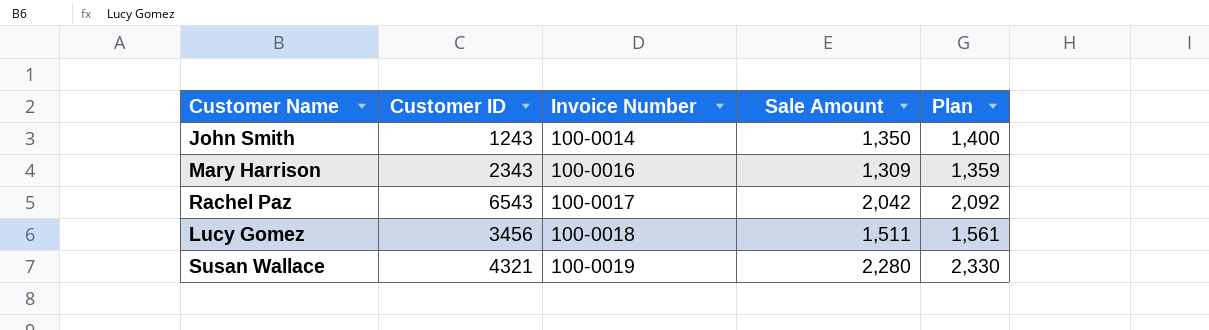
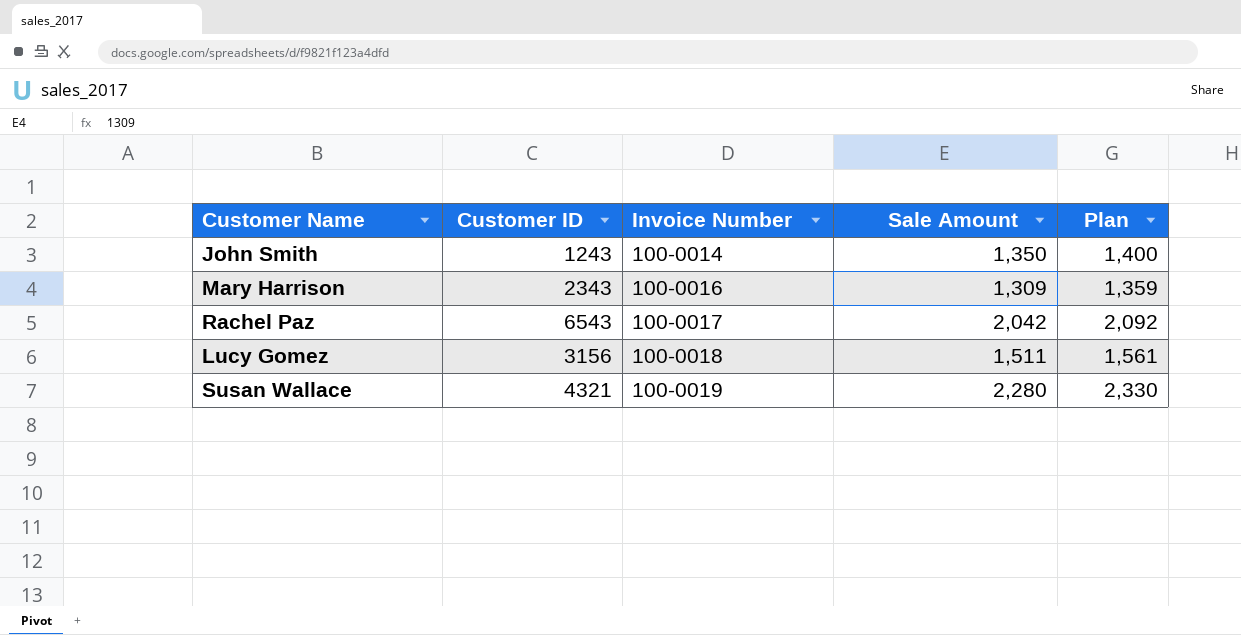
Lucy Gomez | Customer ID: 3456 -> 3156

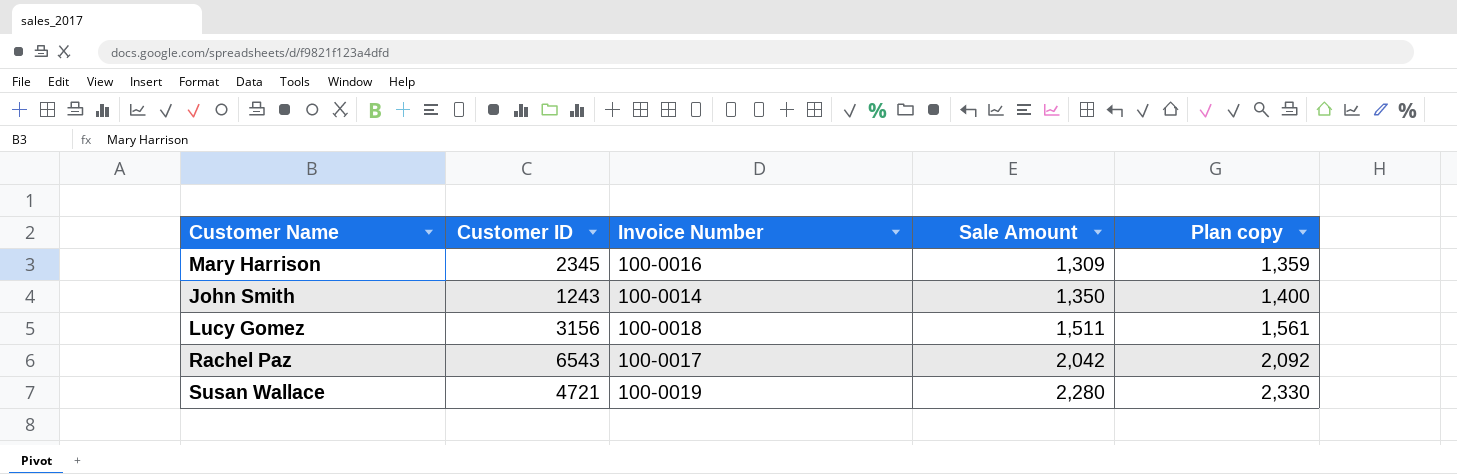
row order: Invoice Number ascending -> Sale Amount ascending
column name: Plan -> Plan copy
Mary Harrison | Customer ID: 2343 -> 2345
Susan Wallace | Customer ID: 4321 -> 4721

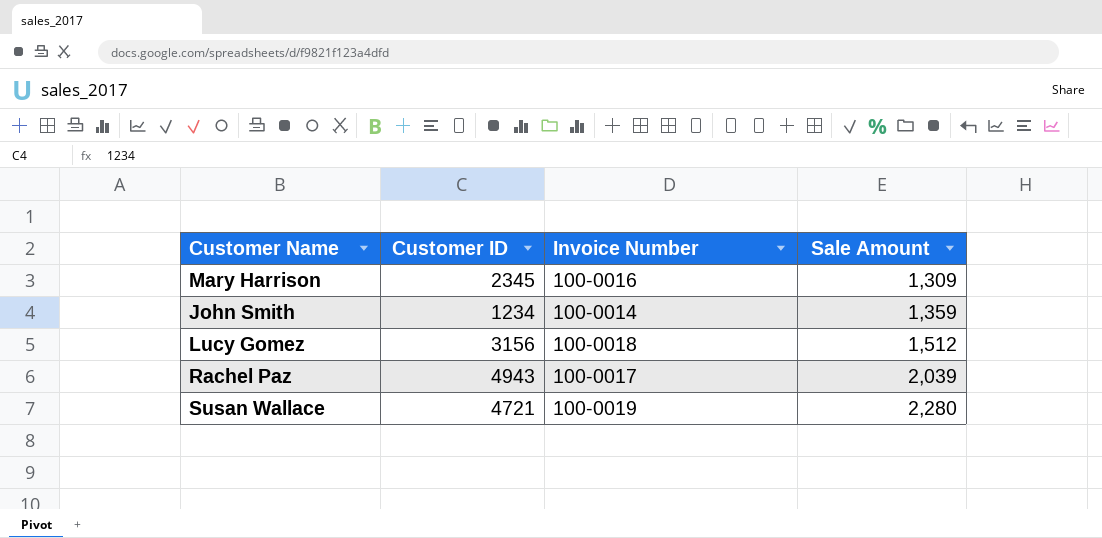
column Plan copy | formula: [Sale Amount] + 50 -> none
John Smith | Customer ID: 1243 -> 1234
John Smith | Sale Amount: 1,350 -> 1,359
Lucy Gomez | Sale Amount: 1,511 -> 1,512
Rachel Paz | Customer ID: 6543 -> 4943
Rachel Paz | Sale Amount: 2,042 -> 2,039

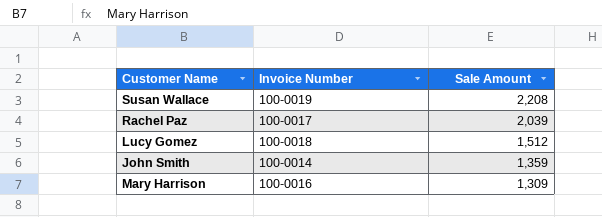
row order: Sale Amount ascending -> Sale Amount descending
column Customer ID | position: 2 -> none
Susan Wallace | Sale Amount: 2,280 -> 2,208

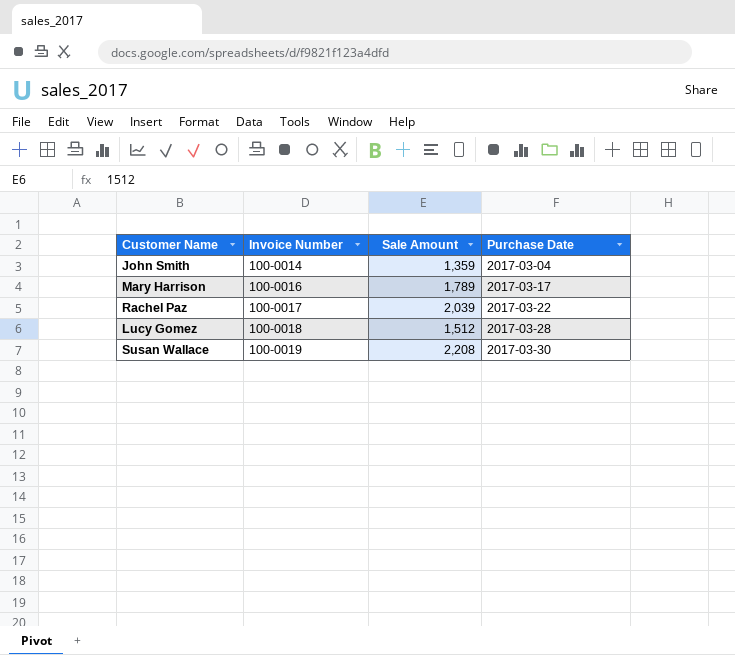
row order: Sale Amount descending -> Invoice Number ascending
column Purchase Date | position: none -> 4
Mary Harrison | Sale Amount: 1,309 -> 1,789

